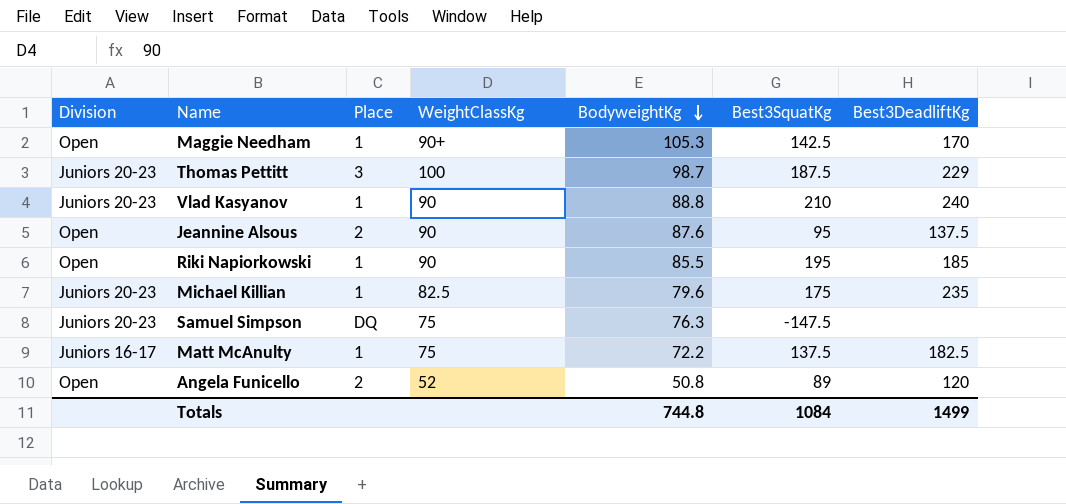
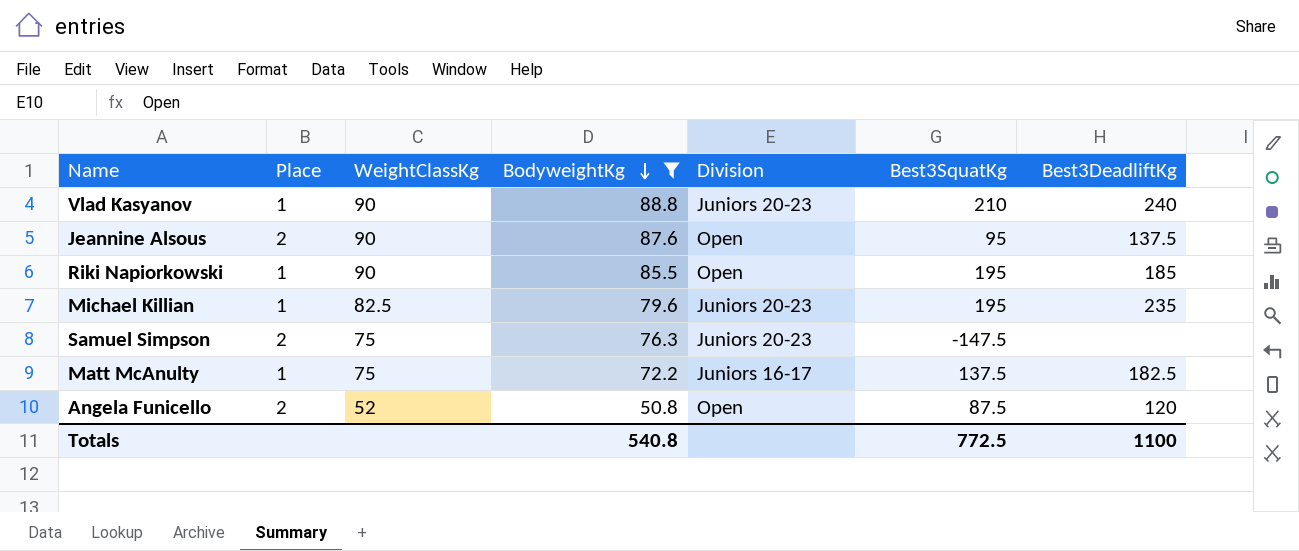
filter: none -> BodyweightKg <= 88.8
column Division | position: 1 -> 5
Michael Killian | Best3SquatKg: 175 -> 195
Samuel Simpson | Place: DQ -> 2
Angela Funicello | Best3SquatKg: 89 -> 87.5
Totals | BodyweightKg: 744.8 -> 540.8
Totals | Best3SquatKg: 1084 -> 772.5
Totals | Best3DeadliftKg: 1499 -> 1100

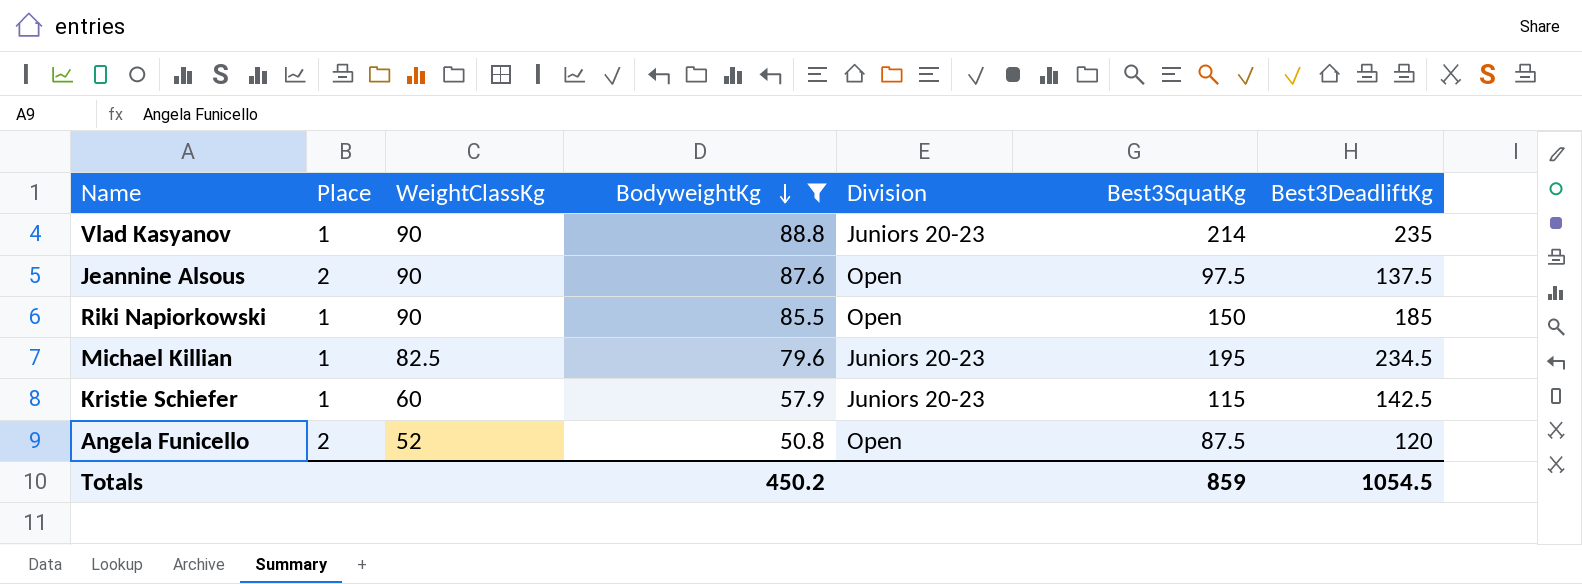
row Samuel Simpson: 2 | 75 | 76.3 | Juniors 20-23 | -147.5 | none -> none
row Matt McAnulty: 1 | 75 | 72.2 | Juniors 16-17 | 137.5 | 182.5 -> none
Vlad Kasyanov | Best3SquatKg: 210 -> 214
Vlad Kasyanov | Best3DeadliftKg: 240 -> 235
Jeannine Alsous | Best3SquatKg: 95 -> 97.5
Riki Napiorkowski | Best3SquatKg: 195 -> 150
Michael Killian | Best3DeadliftKg: 235 -> 234.5
row Kristie Schiefer: none -> 1 | 60 | 57.9 | Juniors 20-23 | 115 | 142.5
Totals | BodyweightKg: 540.8 -> 450.2
Totals | Best3SquatKg: 772.5 -> 859
Totals | Best3DeadliftKg: 1100 -> 1054.5

